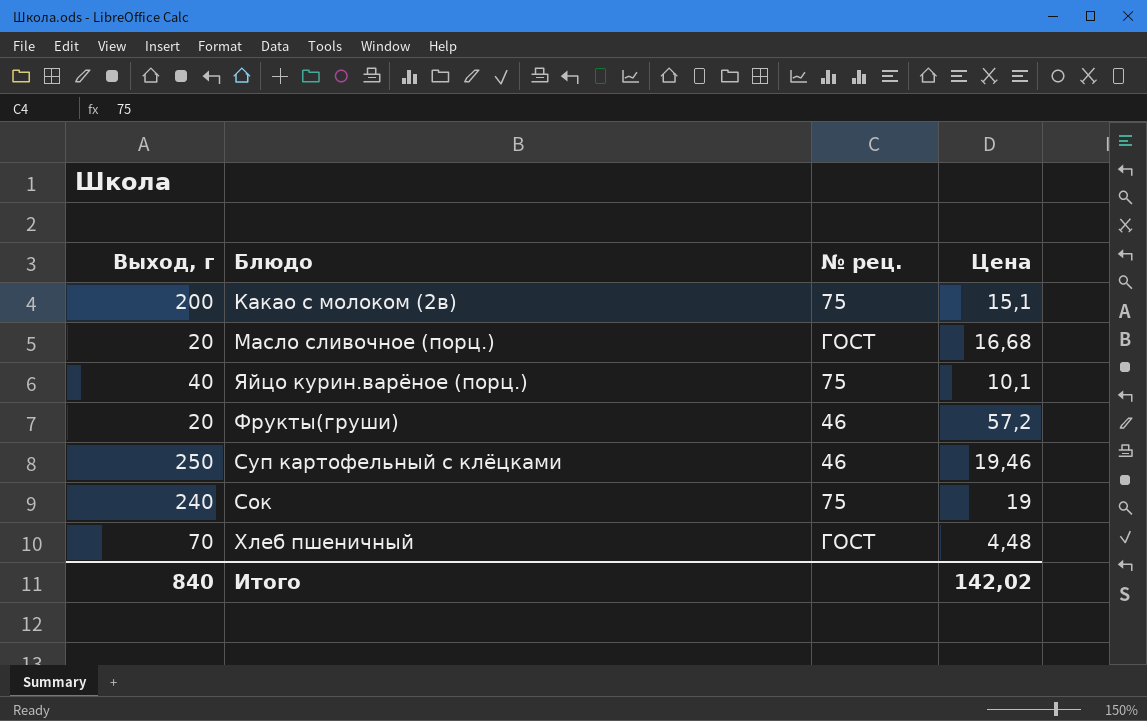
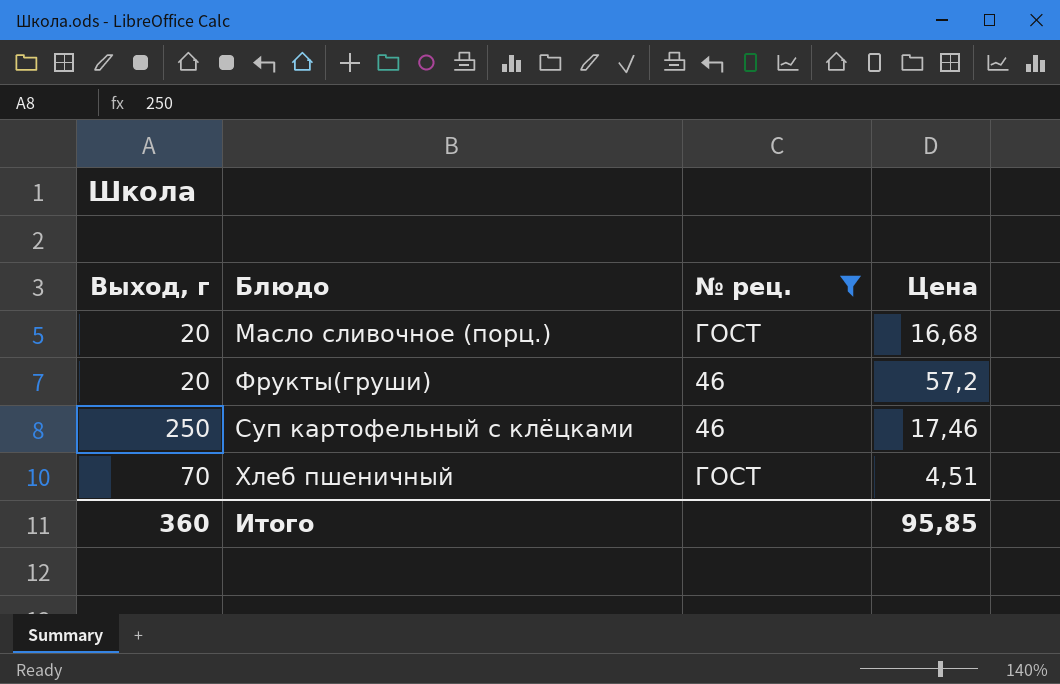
filter: none -> № рец. != 75
Суп картофельный с клёцками | Цена: 19,46 -> 17,46
Хлеб пшеничный | Цена: 4,48 -> 4,51
Итого | Выход, г: 840 -> 360
Итого | Цена: 142,02 -> 95,85

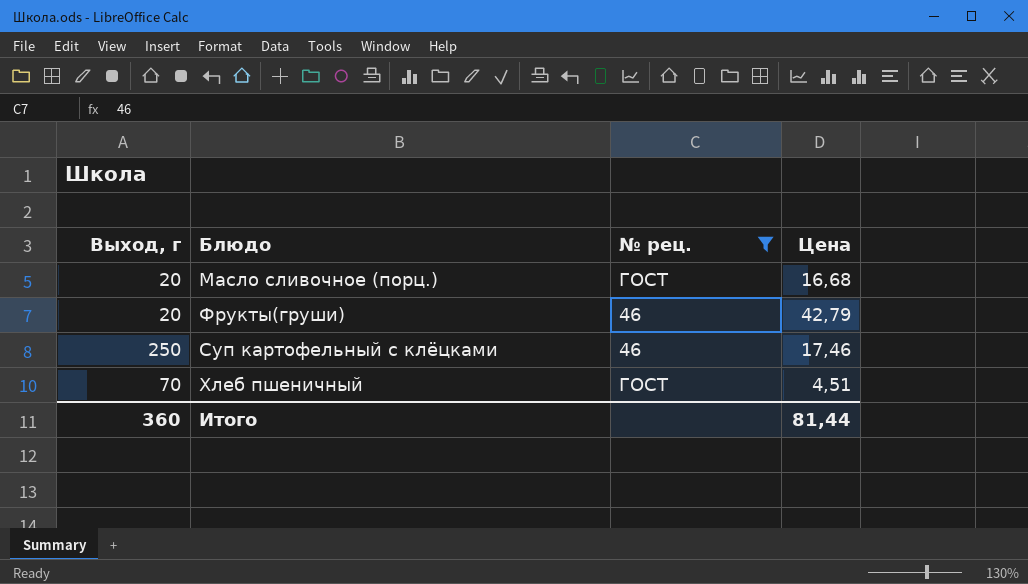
Фрукты(груши) | Цена: 57,2 -> 42,79
Итого | Цена: 95,85 -> 81,44

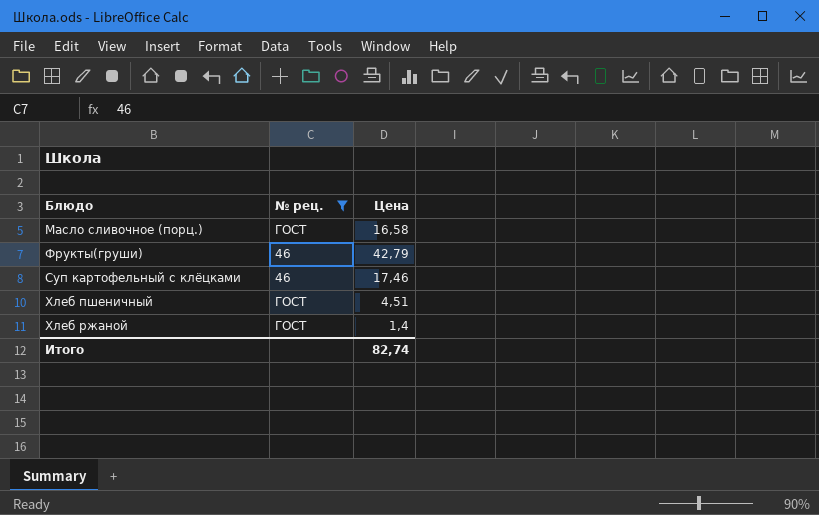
column Выход, г | position: 1 -> none
Масло сливочное (порц.) | Цена: 16,68 -> 16,58
row Хлеб ржаной: none -> ГОСТ | 1,4
Итого | Цена: 81,44 -> 82,74

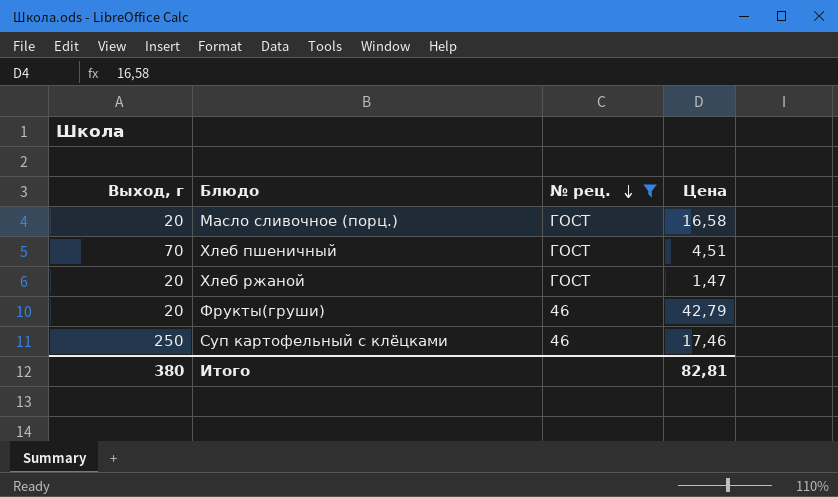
row order: none -> № рец. descending
column Выход, г | position: none -> 1
Хлеб ржаной | Цена: 1,4 -> 1,47
Итого | Цена: 82,74 -> 82,81

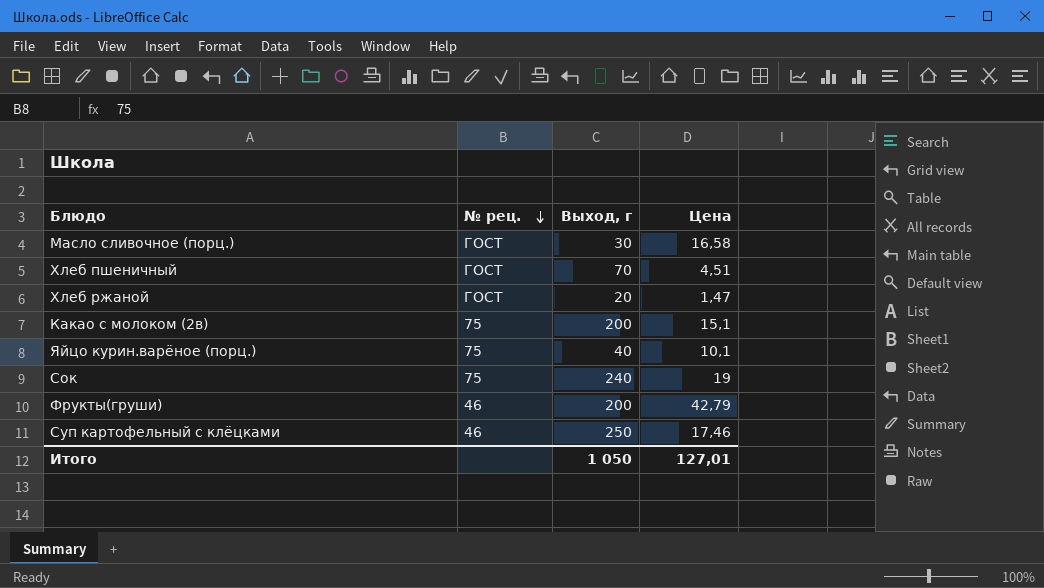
filter: № рец. != 75 -> none
column Выход, г | position: 1 -> 3
Масло сливочное (порц.) | Выход, г: 20 -> 30
Фрукты(груши) | Выход, г: 20 -> 200
Итого | Выход, г: 380 -> 1 050
Итого | Цена: 82,81 -> 127,01

